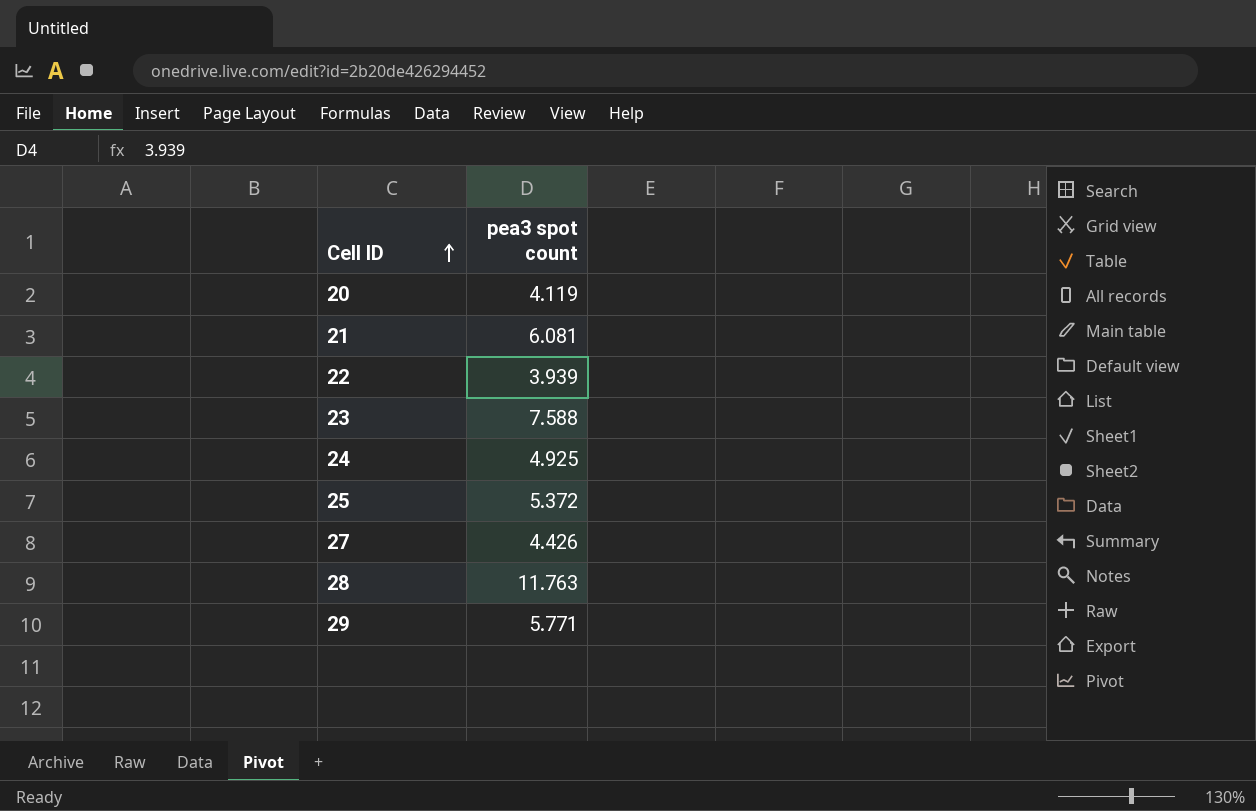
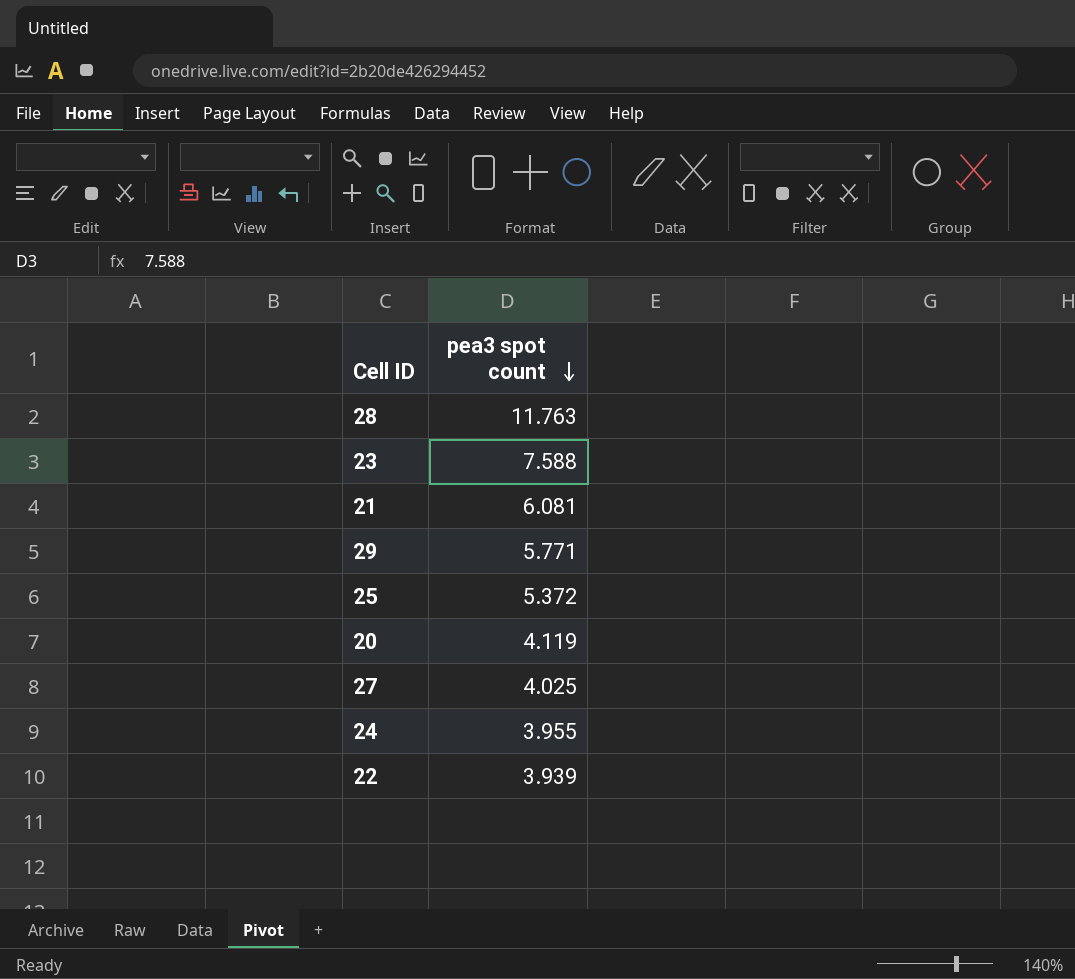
row order: Cell ID ascending -> pea3 spot count descending
27 | pea3 spot count: 4.426 -> 4.025
24 | pea3 spot count: 4.925 -> 3.955

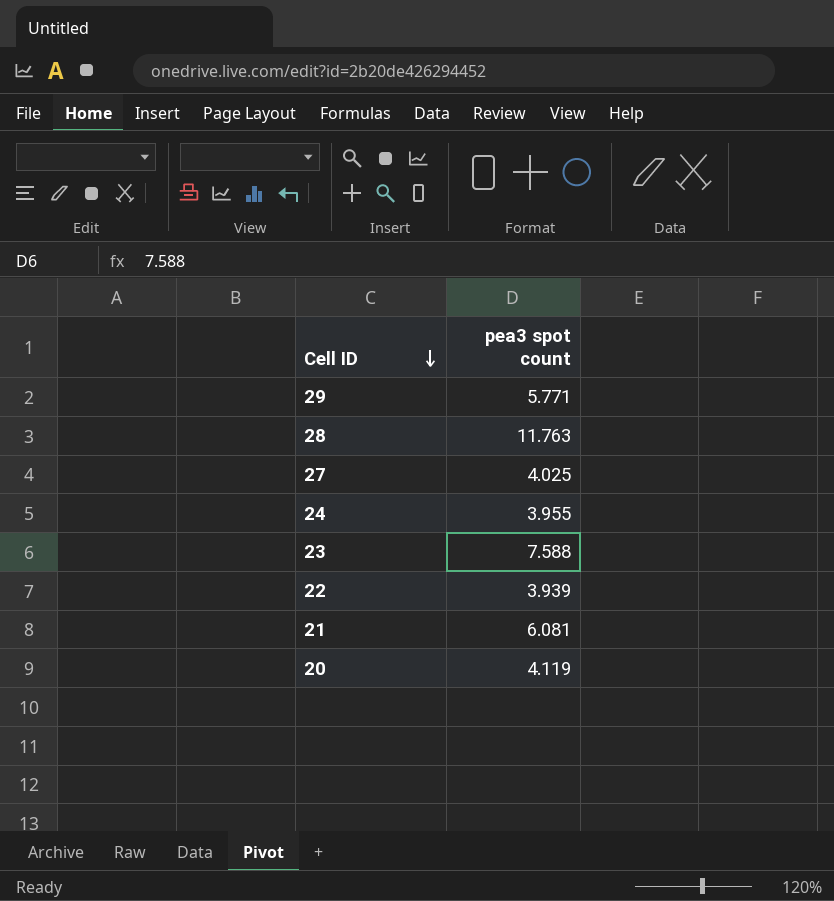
row order: pea3 spot count descending -> Cell ID descending
row 25: 5.372 -> none

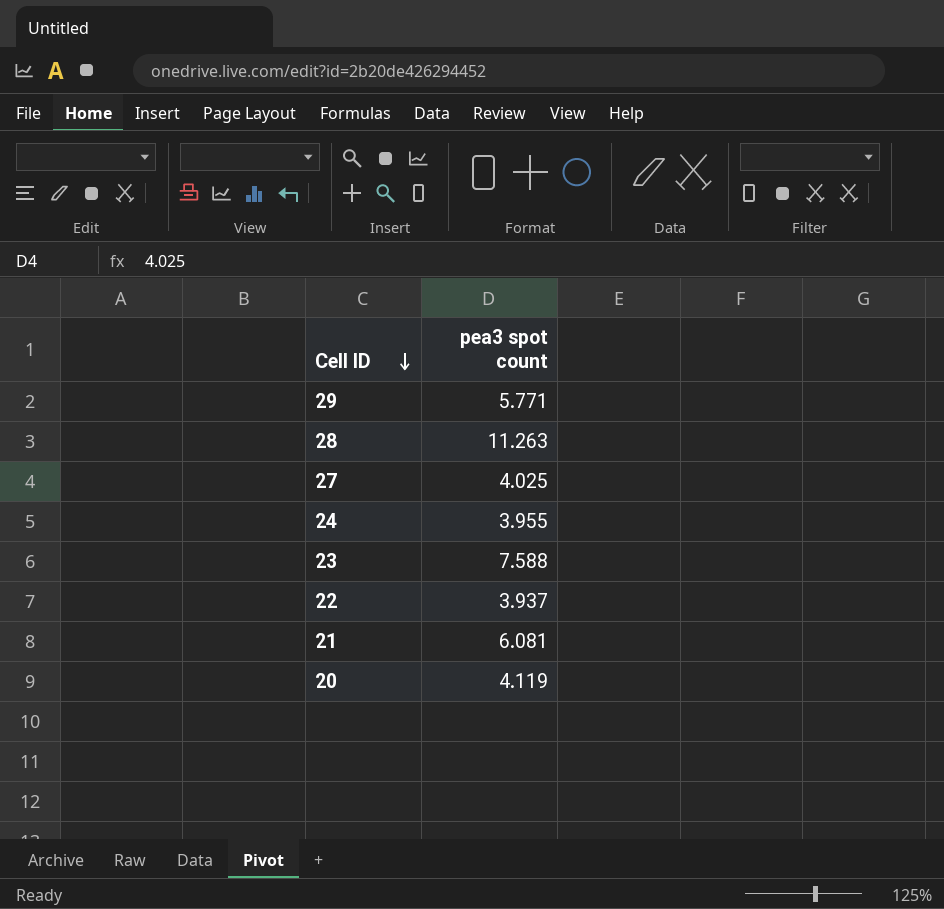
28 | pea3 spot count: 11.763 -> 11.263
22 | pea3 spot count: 3.939 -> 3.937

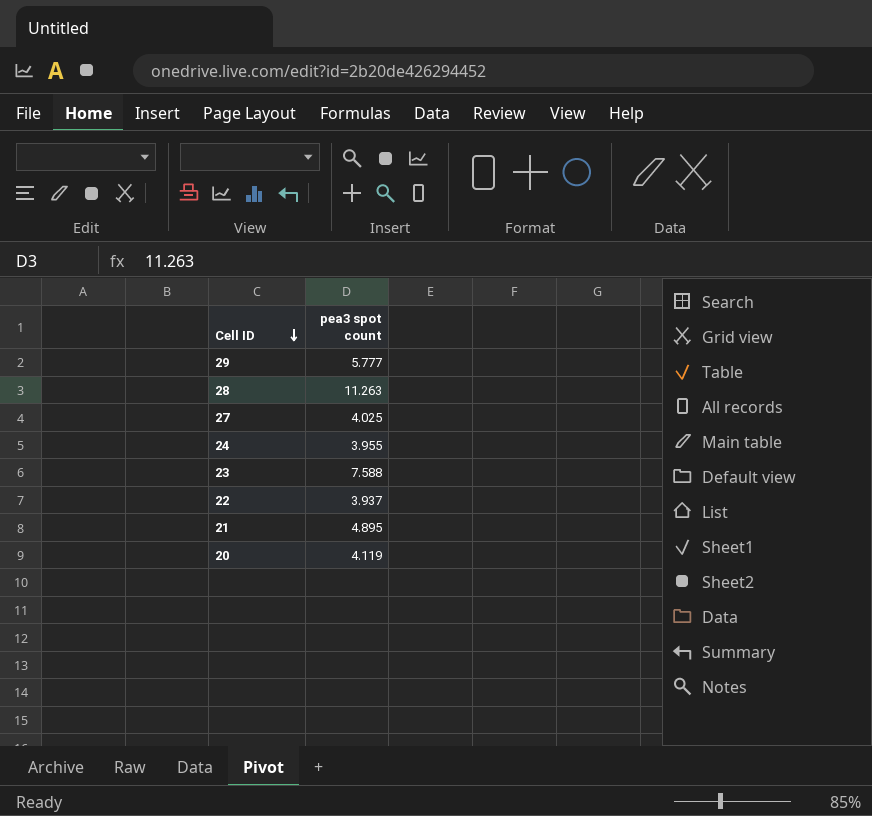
29 | pea3 spot count: 5.771 -> 5.777
21 | pea3 spot count: 6.081 -> 4.895

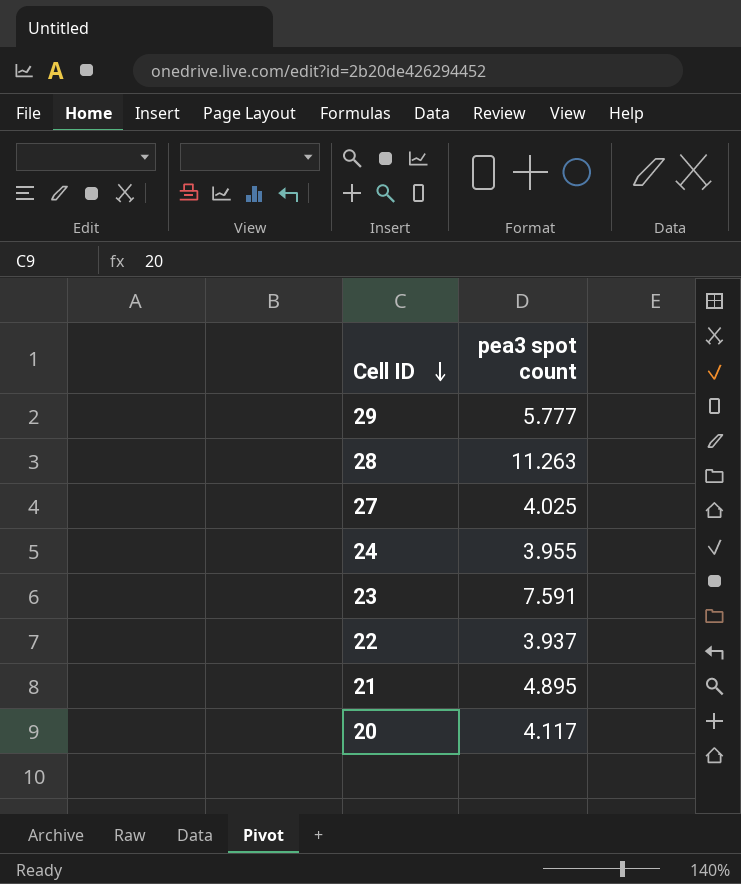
23 | pea3 spot count: 7.588 -> 7.591
20 | pea3 spot count: 4.119 -> 4.117

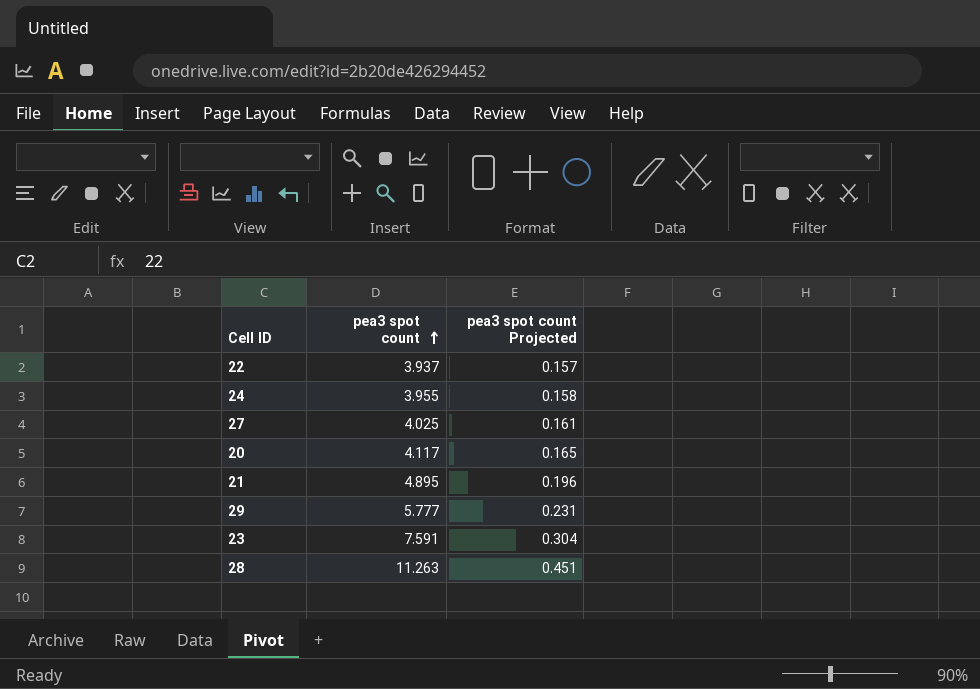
row order: Cell ID descending -> pea3 spot count ascending
column pea3 spot count Projected | formula: none -> [pea3 spot count] * 0.04

